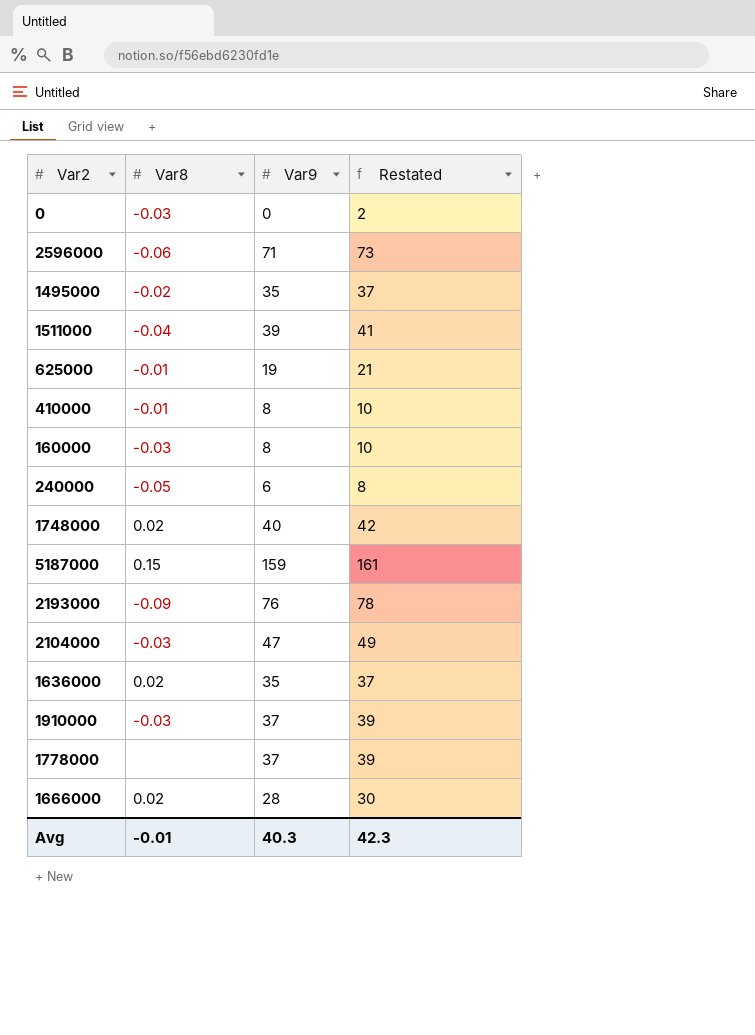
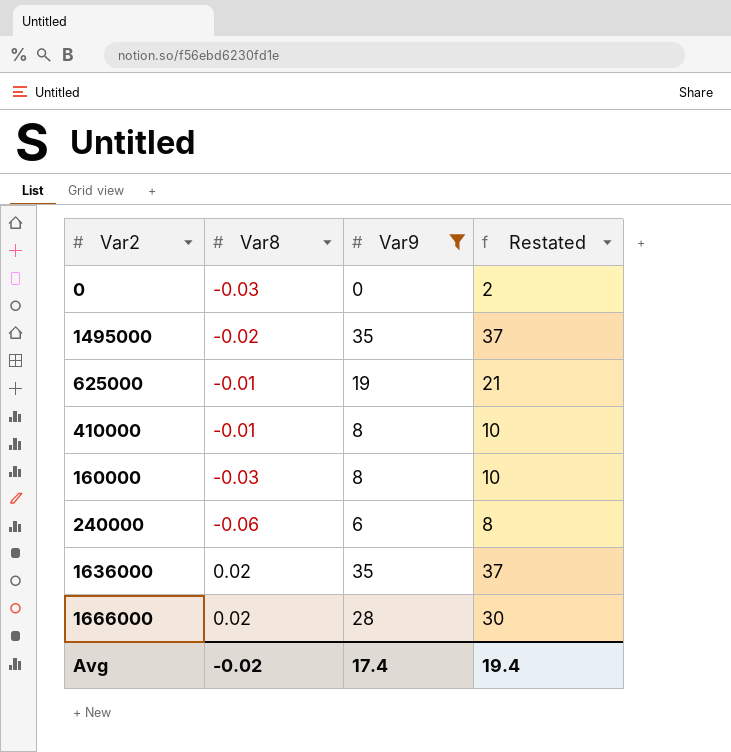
filter: none -> Var9 <= 35
240000 | Var8: -0.05 -> -0.06
Avg | Var8: -0.01 -> -0.02
Avg | Var9: 40.3 -> 17.4
Avg | Restated: 42.3 -> 19.4

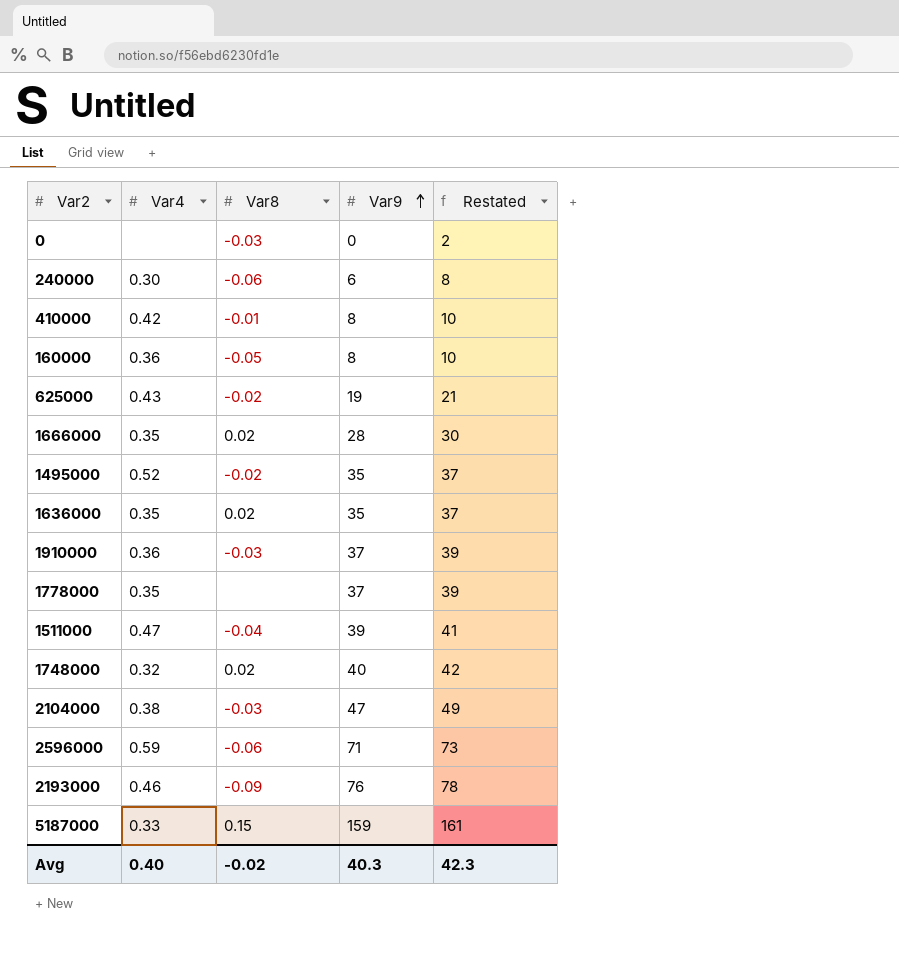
filter: Var9 <= 35 -> none
row order: none -> Var9 ascending
column Var4 | position: none -> 2
160000 | Var8: -0.03 -> -0.05
625000 | Var8: -0.01 -> -0.02
Avg | Var9: 17.4 -> 40.3
Avg | Restated: 19.4 -> 42.3

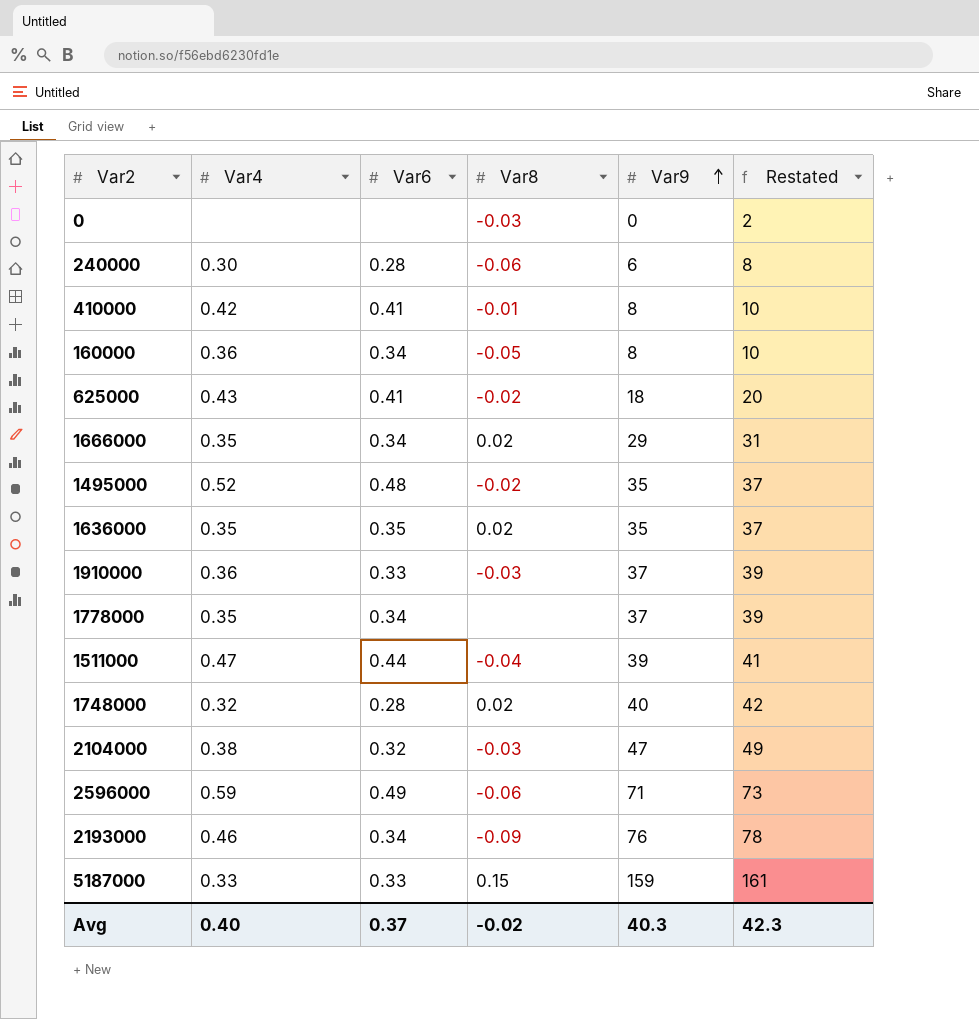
column Var6 | position: none -> 3
625000 | Var9: 19 -> 18
625000 | Restated: 21 -> 20
1666000 | Var9: 28 -> 29
1666000 | Restated: 30 -> 31

